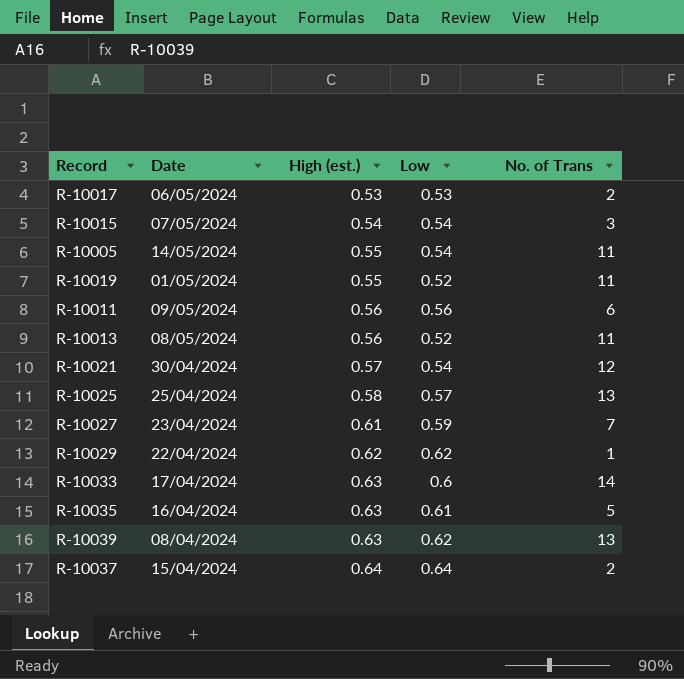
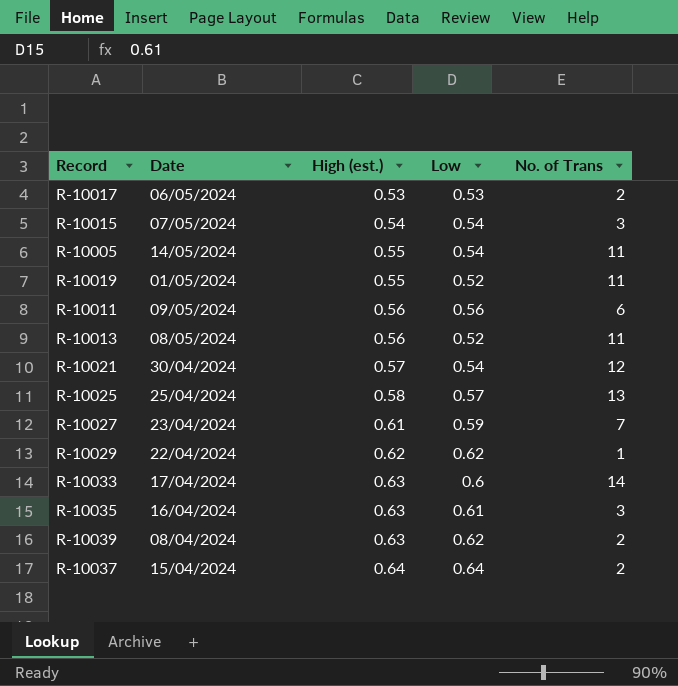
R-10035 | No. of Trans: 5 -> 3
R-10039 | No. of Trans: 13 -> 2

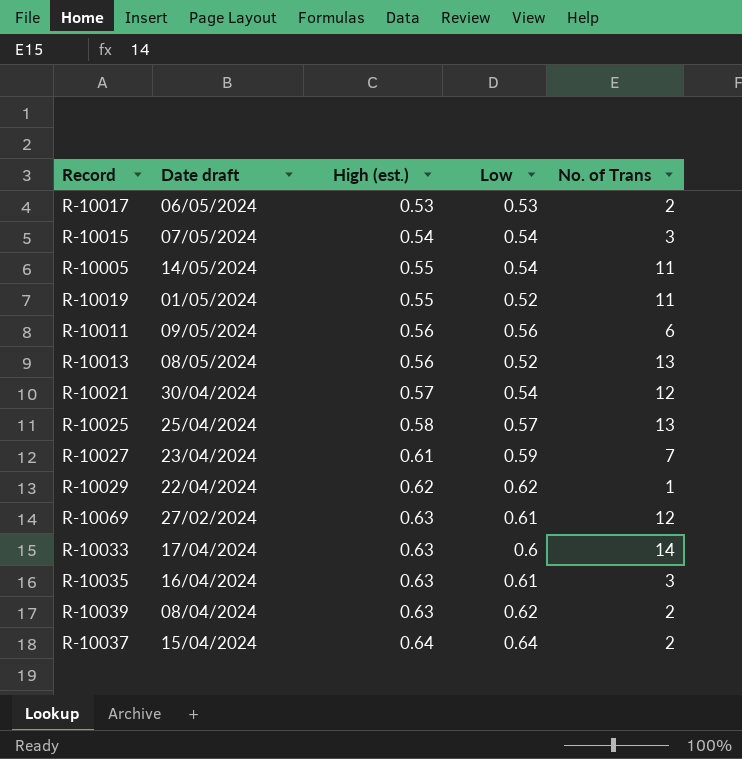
column name: Date -> Date draft
R-10013 | No. of Trans: 11 -> 13
row R-10069: none -> 27/02/2024 | 0.63 | 0.61 | 12

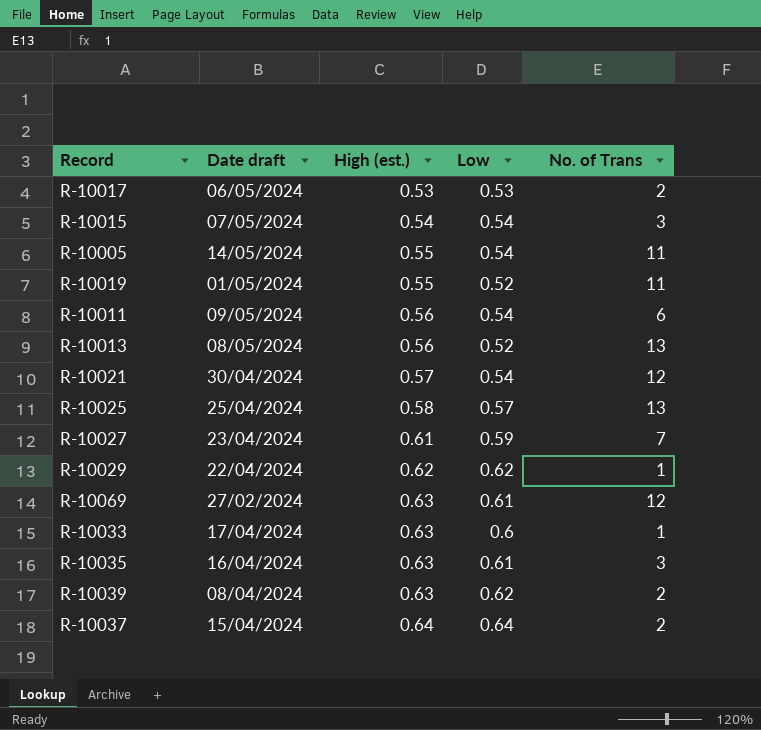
R-10011 | Low: 0.56 -> 0.54
R-10033 | No. of Trans: 14 -> 1

